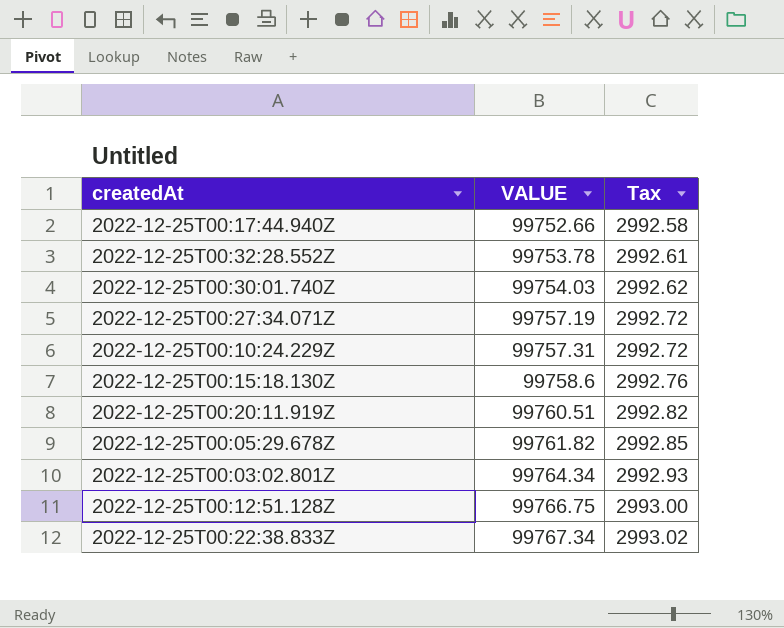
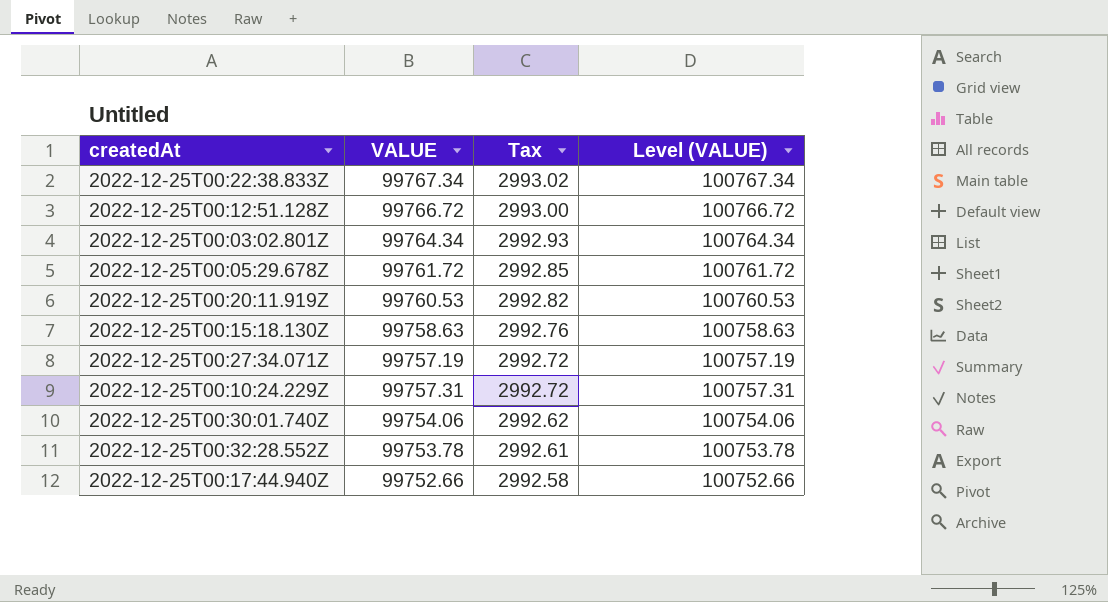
row order: VALUE ascending -> Tax descending
column Level (VALUE) | formula: none -> [VALUE] + 1000
2022-12-25T00:12:51.128Z | VALUE: 99766.75 -> 99766.72
2022-12-25T00:05:29.678Z | VALUE: 99761.82 -> 99761.72
2022-12-25T00:20:11.919Z | VALUE: 99760.51 -> 99760.53
2022-12-25T00:15:18.130Z | VALUE: 99758.6 -> 99758.63
2022-12-25T00:30:01.740Z | VALUE: 99754.03 -> 99754.06

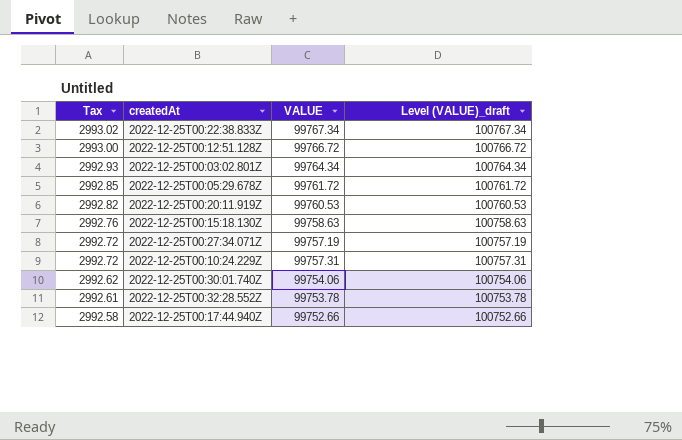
column Tax | position: 3 -> 1
column name: Level (VALUE) -> Level (VALUE)_draft

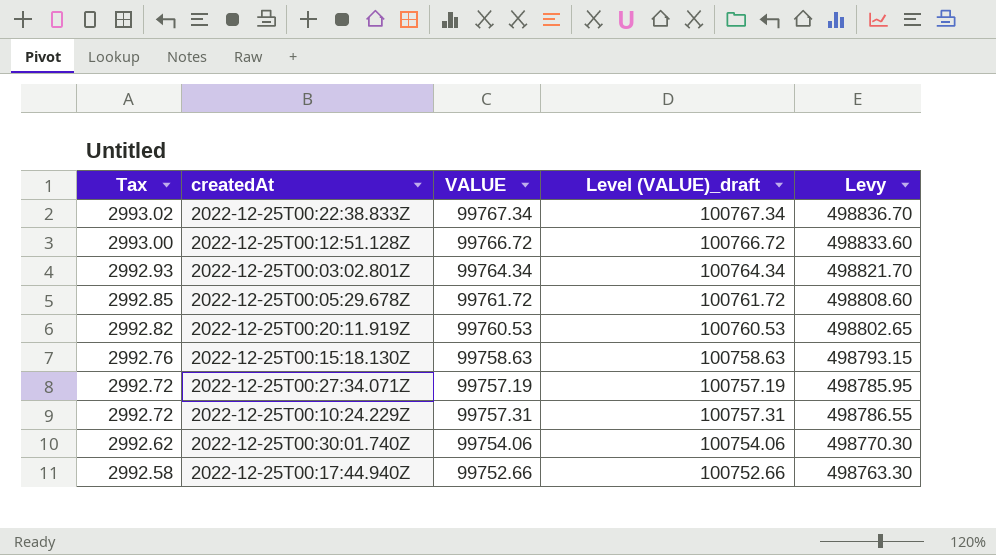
column Levy | formula: none -> [VALUE] * 5
row 2022-12-25T00:32:28.552Z: 2992.61 | 99753.78 | 100753.78 -> none

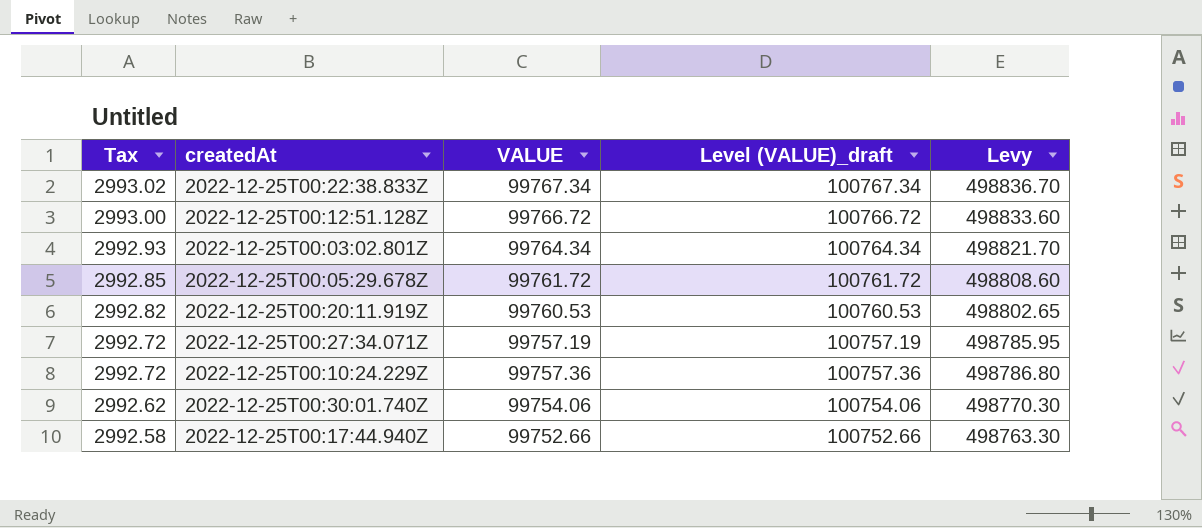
row 2022-12-25T00:15:18.130Z: 2992.76 | 99758.63 | 100758.63 | 498793.15 -> none
2022-12-25T00:10:24.229Z | VALUE: 99757.31 -> 99757.36
2022-12-25T00:10:24.229Z | Level (VALUE)_draft: 100757.31 -> 100757.36
2022-12-25T00:10:24.229Z | Levy: 498786.55 -> 498786.80

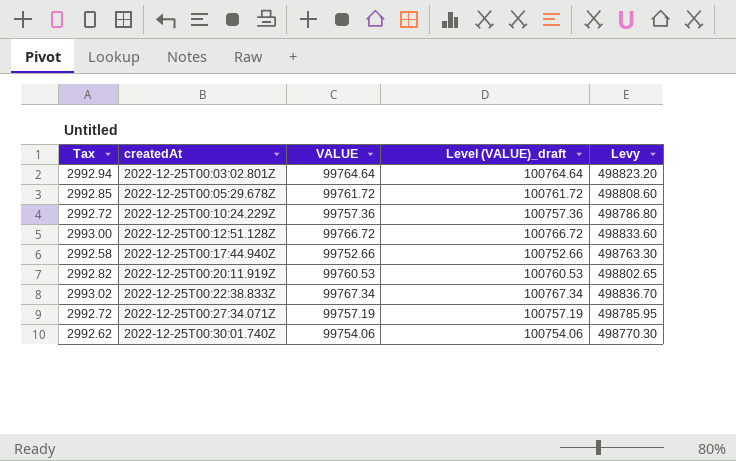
row order: Tax descending -> createdAt ascending
2022-12-25T00:03:02.801Z | Tax: 2992.93 -> 2992.94
2022-12-25T00:03:02.801Z | VALUE: 99764.34 -> 99764.64
2022-12-25T00:03:02.801Z | Level (VALUE)_draft: 100764.34 -> 100764.64
2022-12-25T00:03:02.801Z | Levy: 498821.70 -> 498823.20

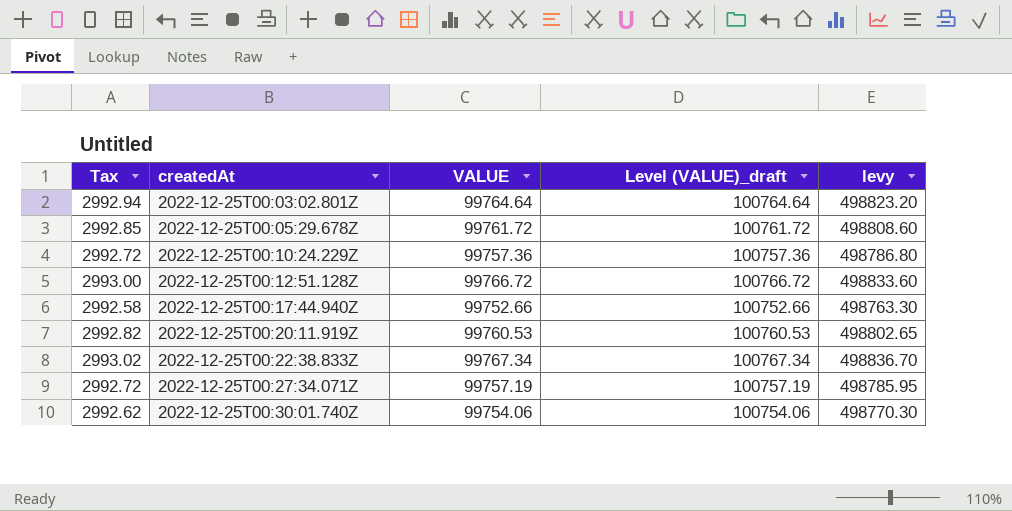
column name: Levy -> levy

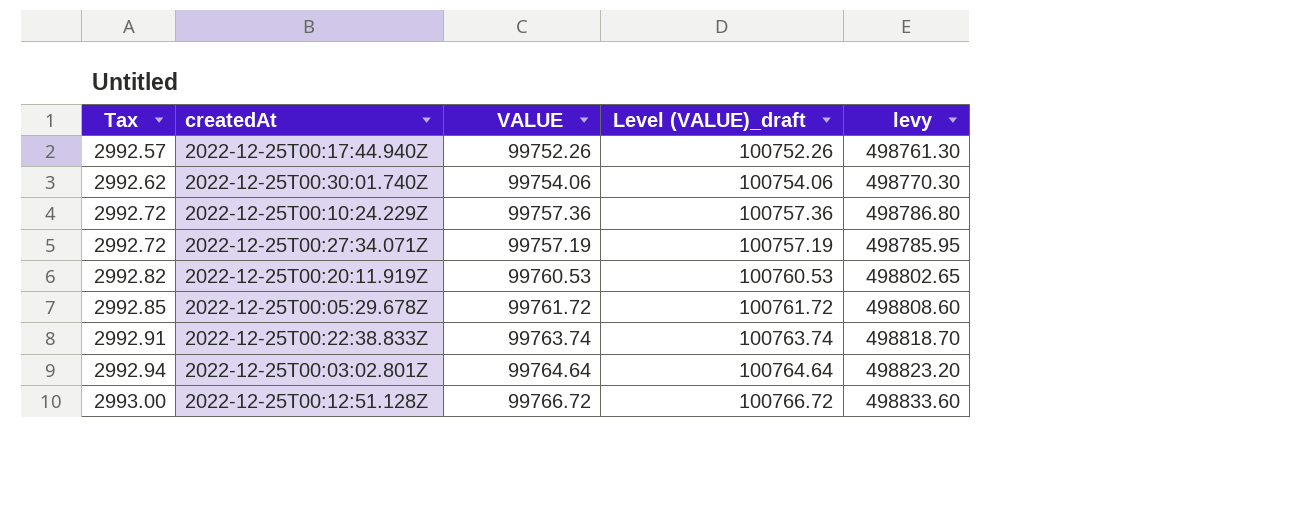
row order: createdAt ascending -> Tax ascending
2022-12-25T00:17:44.940Z | Tax: 2992.58 -> 2992.57
2022-12-25T00:17:44.940Z | VALUE: 99752.66 -> 99752.26
2022-12-25T00:17:44.940Z | Level (VALUE)_draft: 100752.66 -> 100752.26
2022-12-25T00:17:44.940Z | levy: 498763.30 -> 498761.30
2022-12-25T00:22:38.833Z | Tax: 2993.02 -> 2992.91
2022-12-25T00:22:38.833Z | VALUE: 99767.34 -> 99763.74
2022-12-25T00:22:38.833Z | Level (VALUE)_draft: 100767.34 -> 100763.74
2022-12-25T00:22:38.833Z | levy: 498836.70 -> 498818.70

